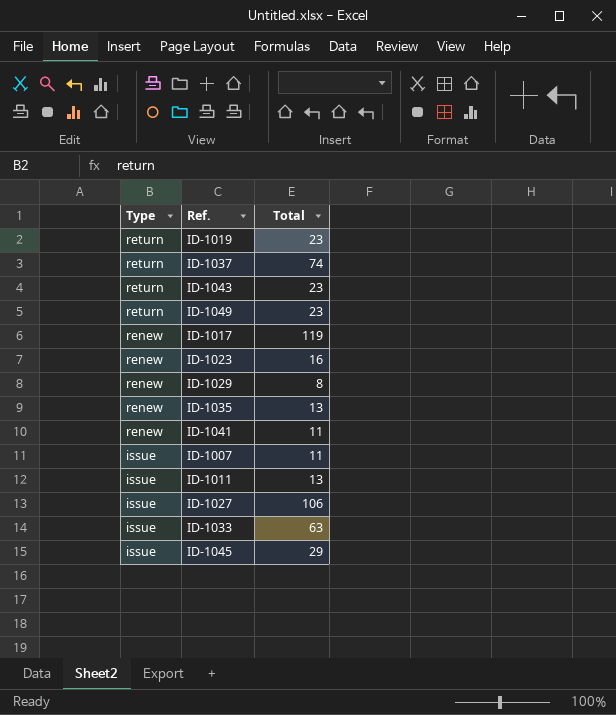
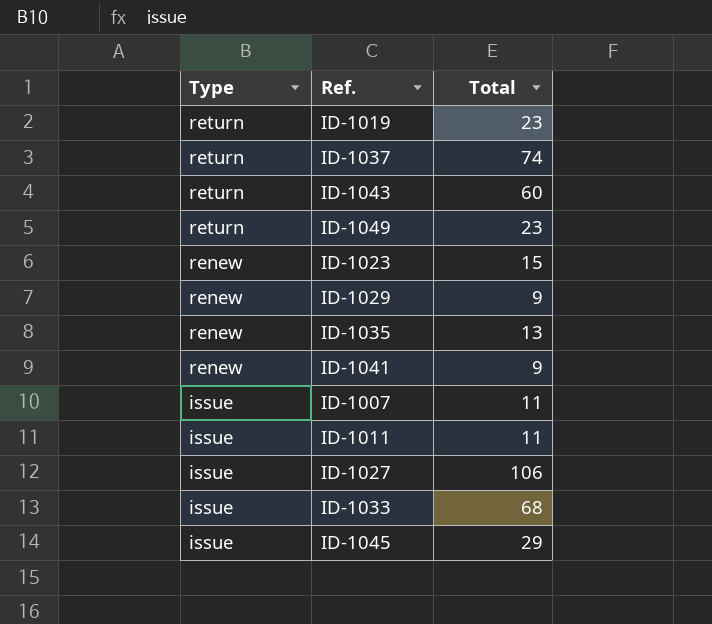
row ID-1017: renew | 119 -> none
ID-1043 | Total: 23 -> 60
ID-1023 | Total: 16 -> 15
ID-1029 | Total: 8 -> 9
ID-1041 | Total: 11 -> 9
ID-1011 | Total: 13 -> 11
ID-1033 | Total: 63 -> 68

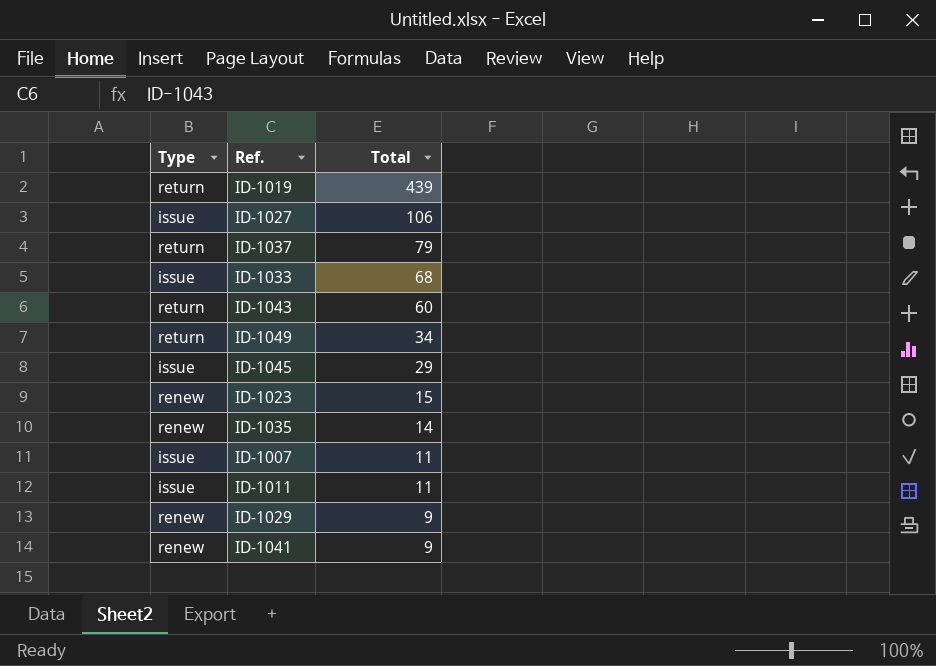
row order: Type descending -> Total descending
ID-1019 | Total: 23 -> 439
ID-1037 | Total: 74 -> 79
ID-1049 | Total: 23 -> 34
ID-1035 | Total: 13 -> 14

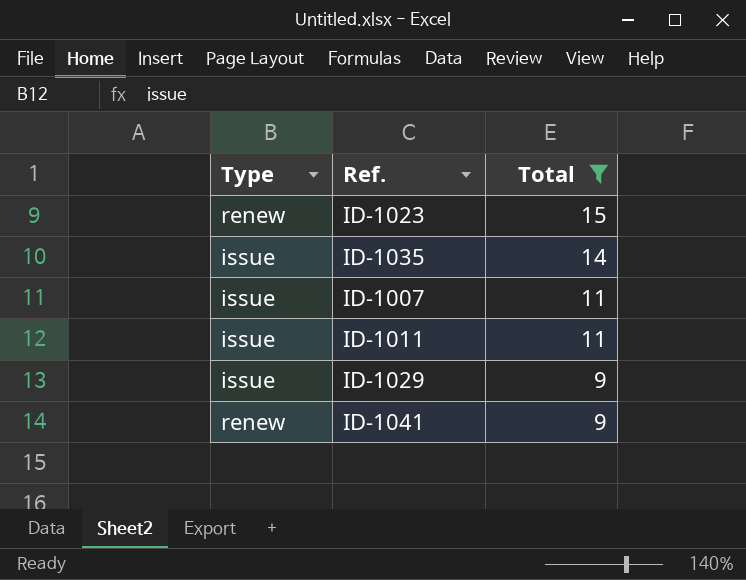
filter: none -> Total <= 15
ID-1035 | Type: renew -> issue
ID-1029 | Type: renew -> issue

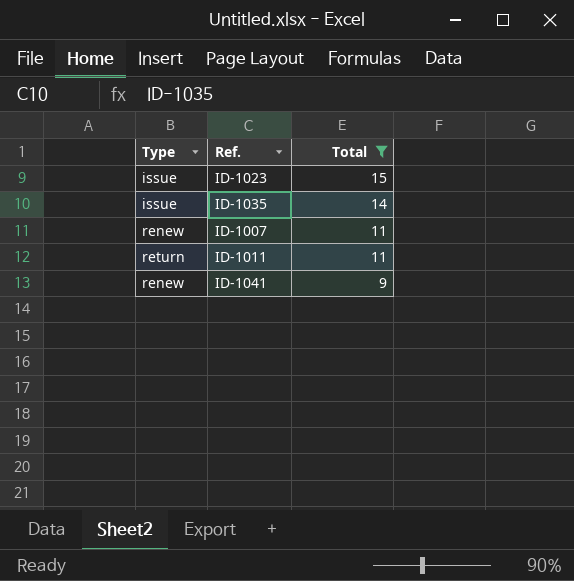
row ID-1029: issue | 9 -> none
ID-1023 | Type: renew -> issue
ID-1007 | Type: issue -> renew
ID-1011 | Type: issue -> return

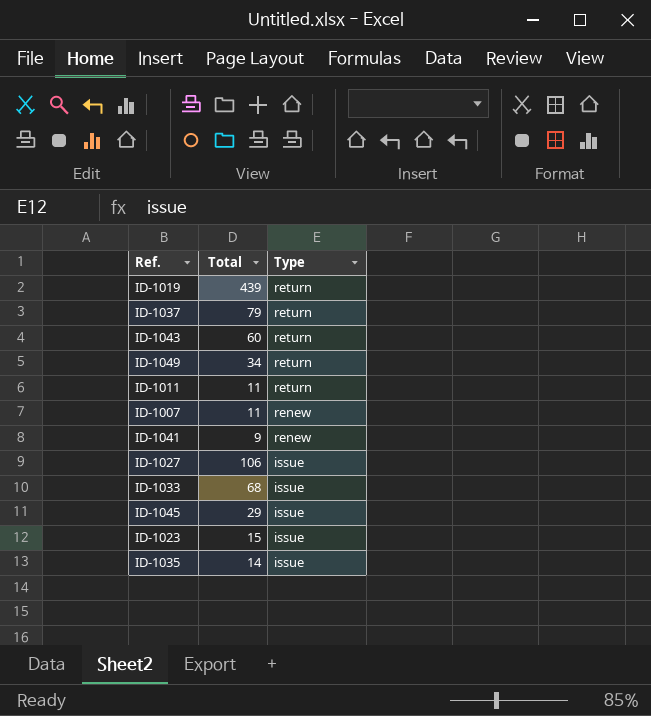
filter: Total <= 15 -> none
row order: Total descending -> Type descending
column Type | position: 1 -> 3

